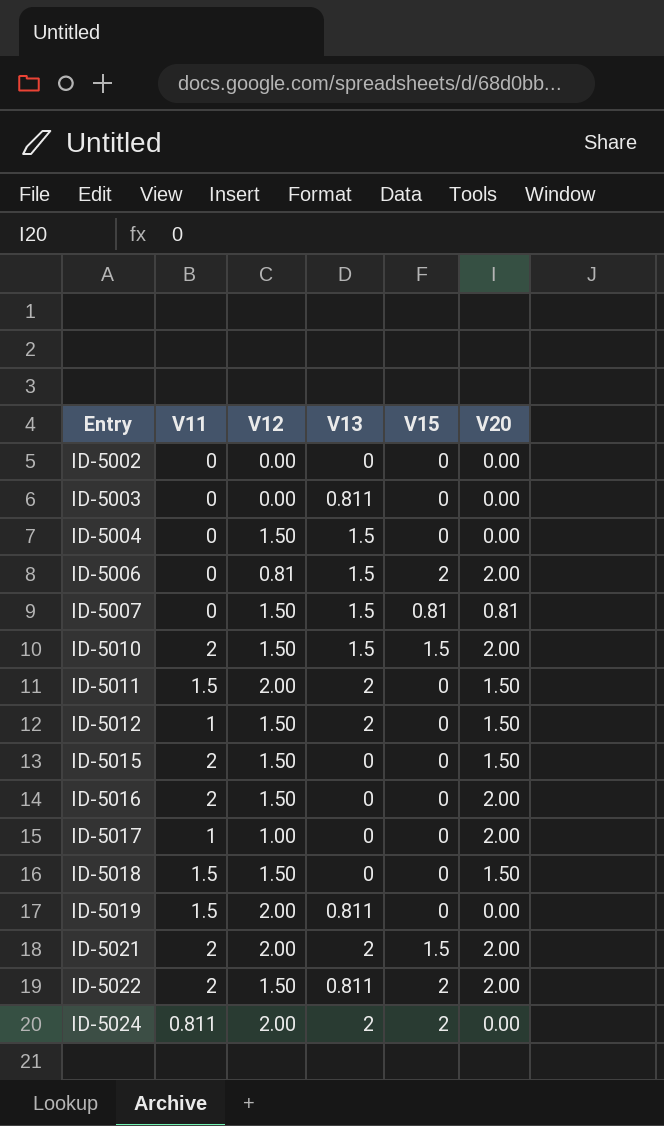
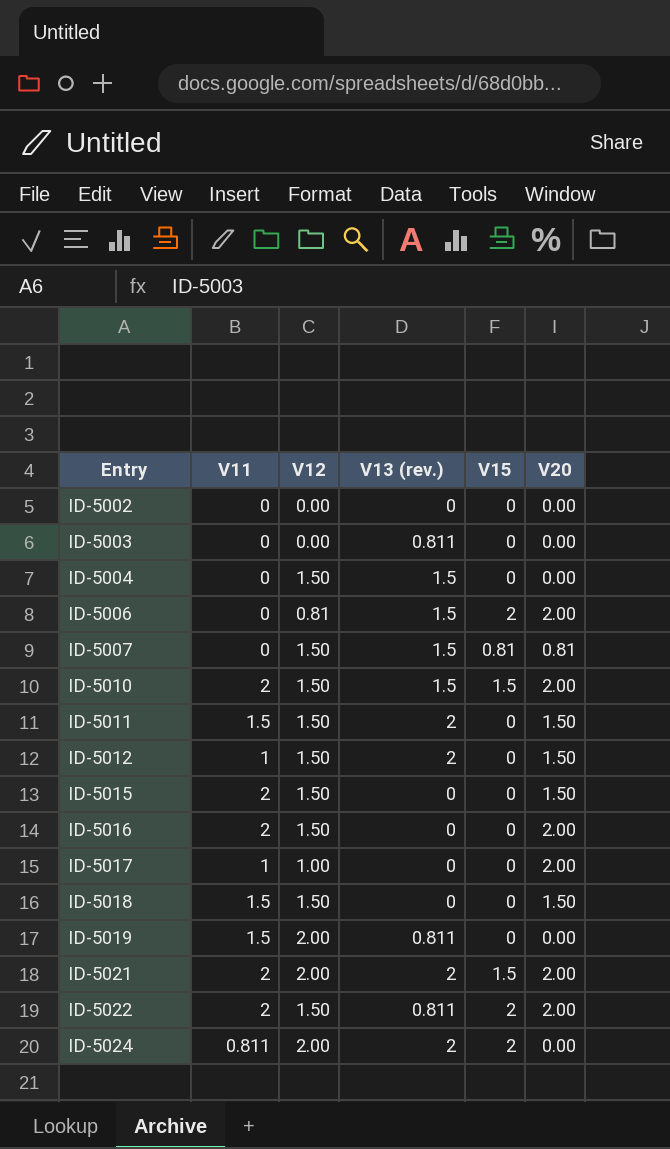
column name: V13 -> V13 (rev.)
ID-5011 | V12: 2.00 -> 1.50

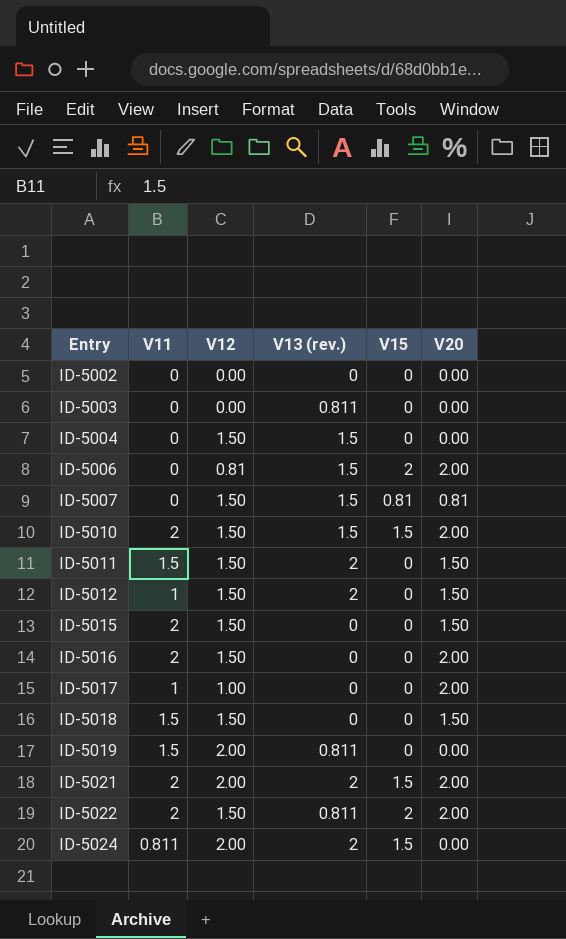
ID-5024 | V15: 2 -> 1.5

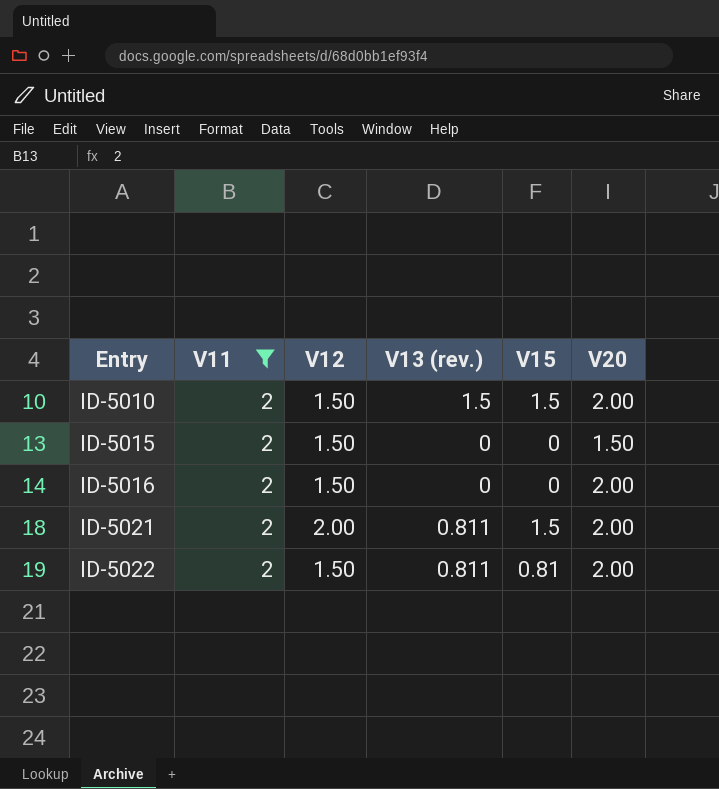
filter: none -> V11 = 2
ID-5021 | V13 (rev.): 2 -> 0.811
ID-5022 | V15: 2 -> 0.81

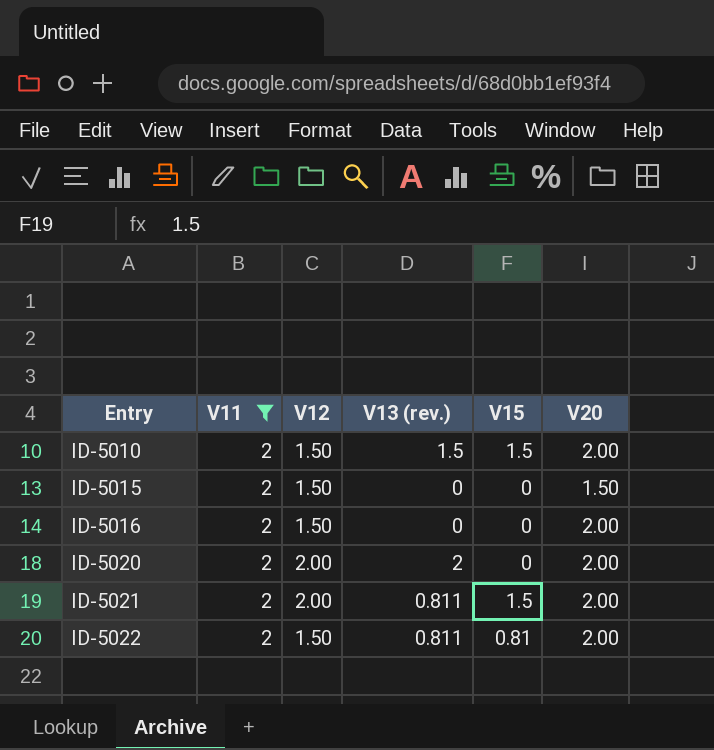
row ID-5020: none -> 2 | 2.00 | 2 | 0 | 2.00

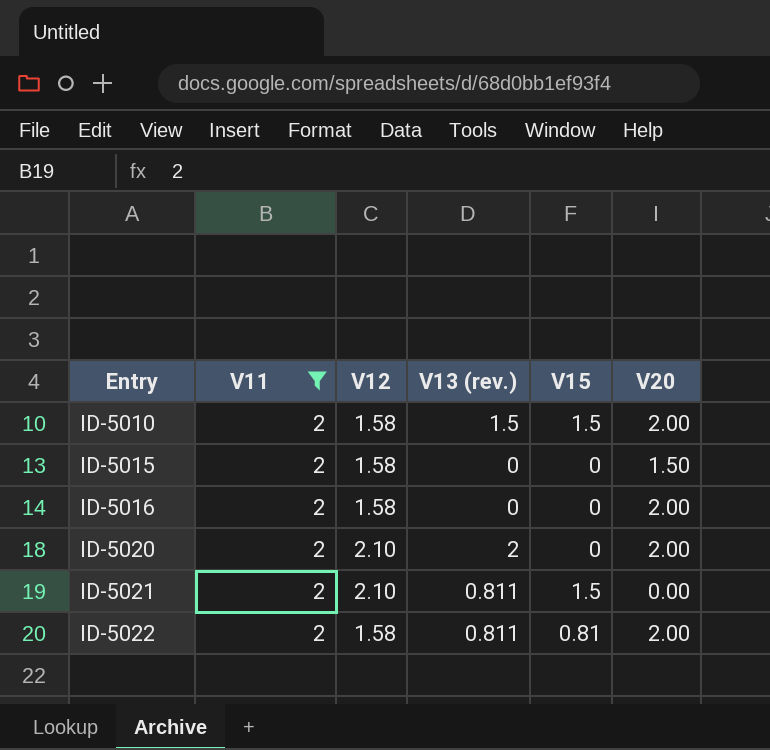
ID-5010 | V12: 1.50 -> 1.58
ID-5015 | V12: 1.50 -> 1.58
ID-5016 | V12: 1.50 -> 1.58
ID-5020 | V12: 2.00 -> 2.10
ID-5021 | V12: 2.00 -> 2.10
ID-5021 | V20: 2.00 -> 0.00
ID-5022 | V12: 1.50 -> 1.58

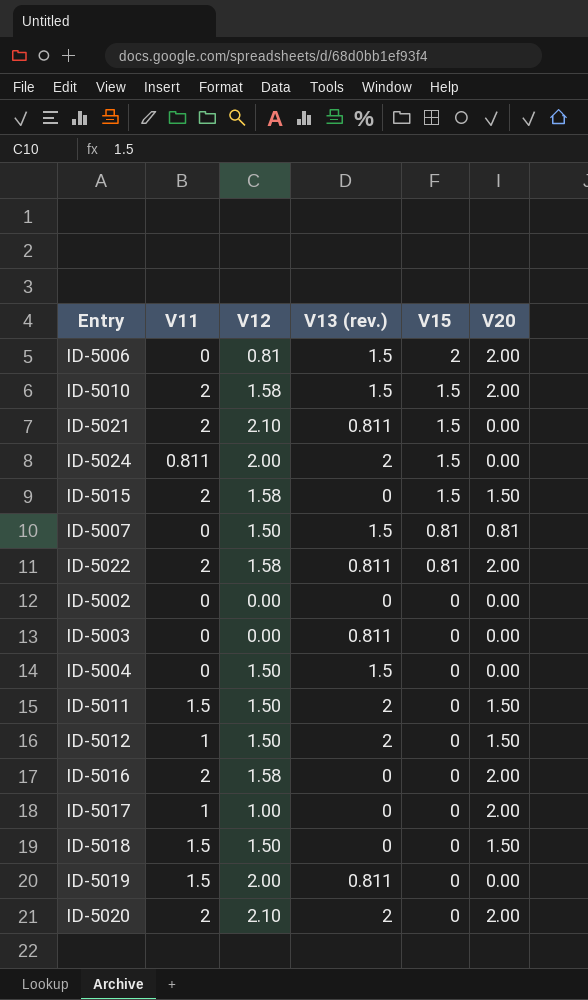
filter: V11 = 2 -> none
row order: Entry ascending -> V15 descending
ID-5015 | V15: 0 -> 1.5

